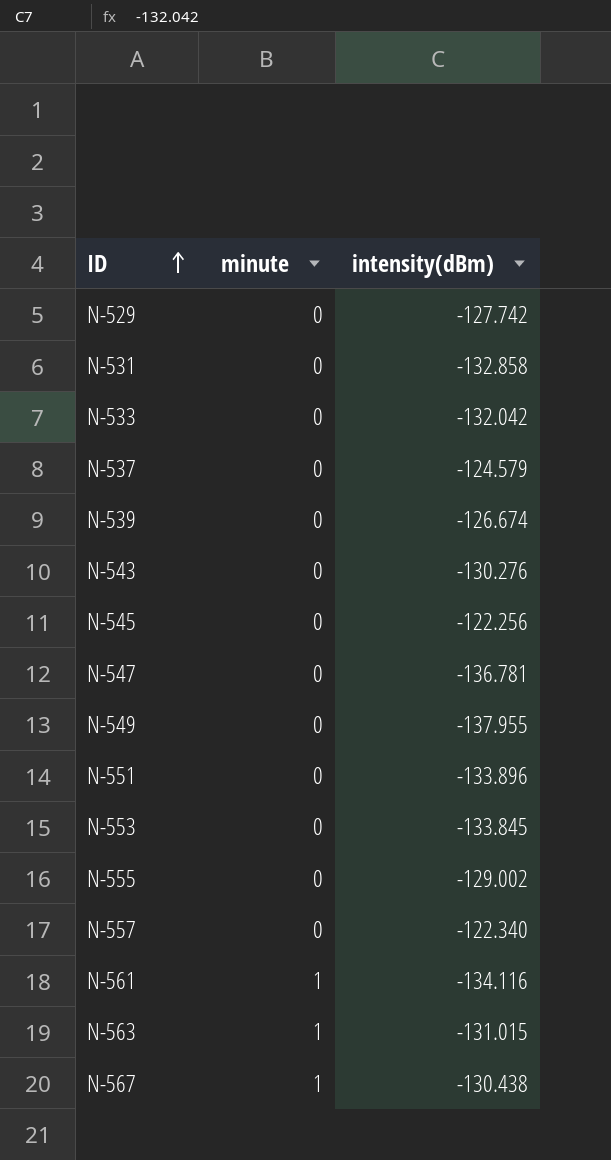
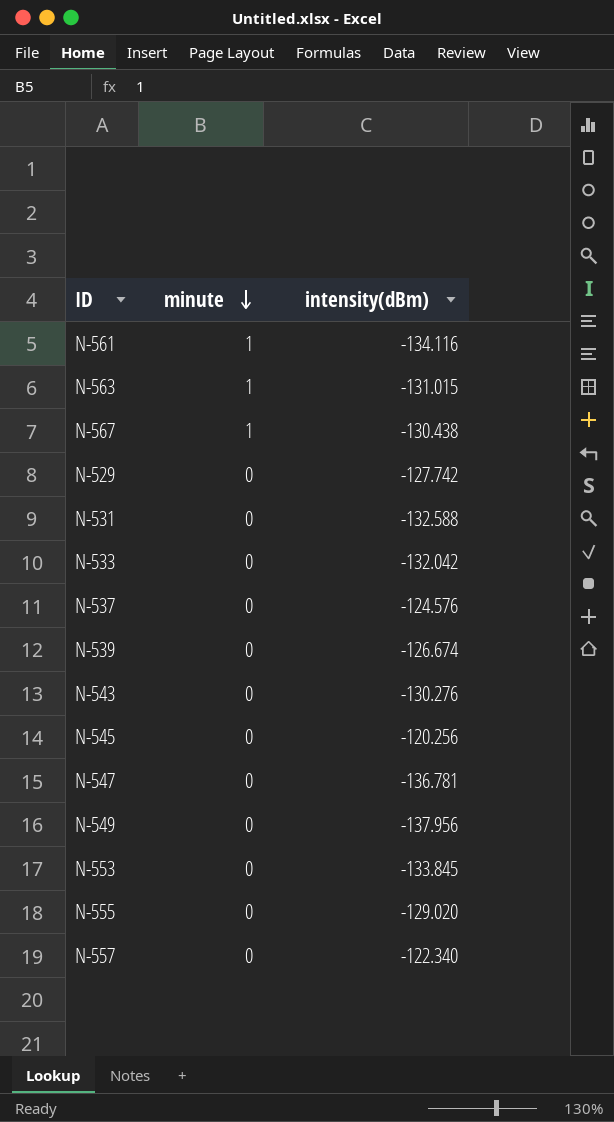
row order: ID ascending -> minute descending
row N-551: 0 | -133.896 -> none
N-531 | intensity(dBm): -132.858 -> -132.588
N-537 | intensity(dBm): -124.579 -> -124.576
N-545 | intensity(dBm): -122.256 -> -120.256
N-549 | intensity(dBm): -137.955 -> -137.956
N-555 | intensity(dBm): -129.002 -> -129.020

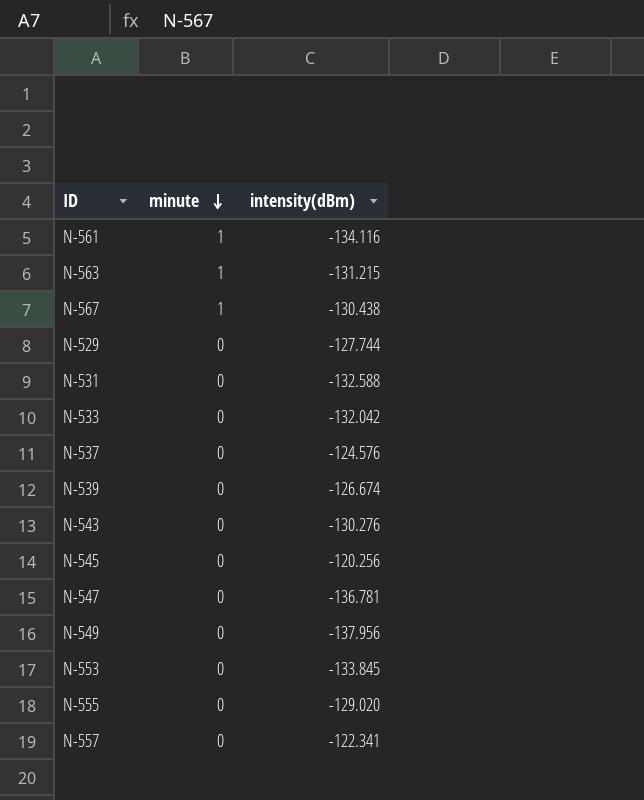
N-563 | intensity(dBm): -131.015 -> -131.215
N-529 | intensity(dBm): -127.742 -> -127.744
N-557 | intensity(dBm): -122.340 -> -122.341

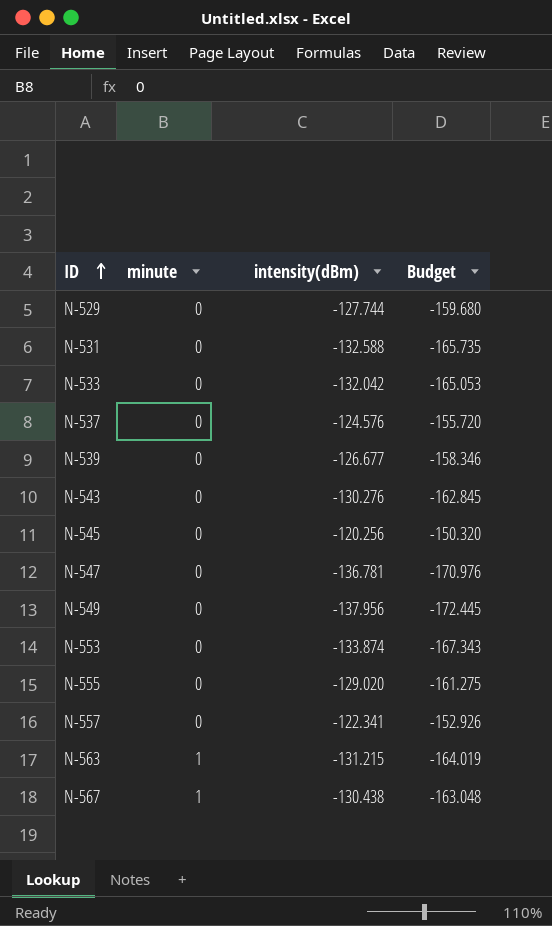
row order: minute descending -> ID ascending
column Budget | formula: none -> [intensity(dBm)] * 1.25
row N-561: 1 | -134.116 -> none
N-539 | intensity(dBm): -126.674 -> -126.677
N-553 | intensity(dBm): -133.845 -> -133.874

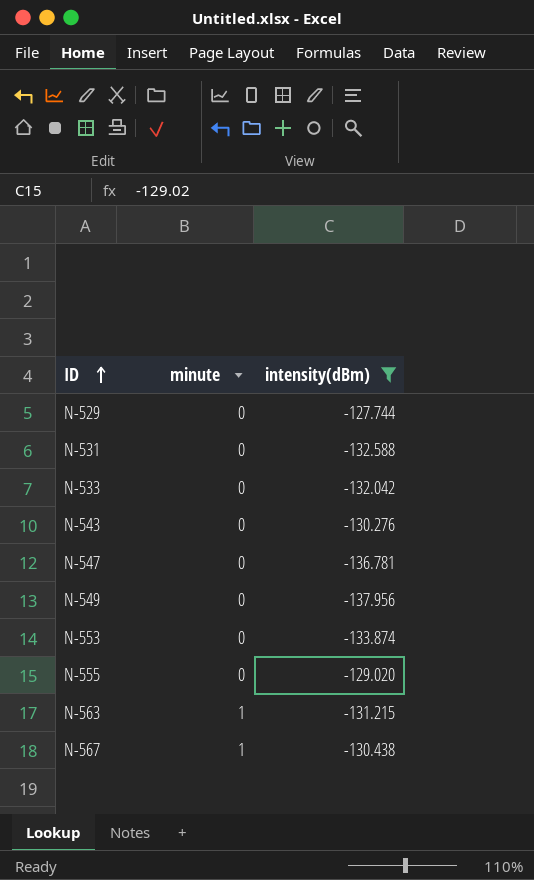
filter: none -> intensity(dBm) <= -127.744
column Budget | formula: [intensity(dBm)] * 1.25 -> none

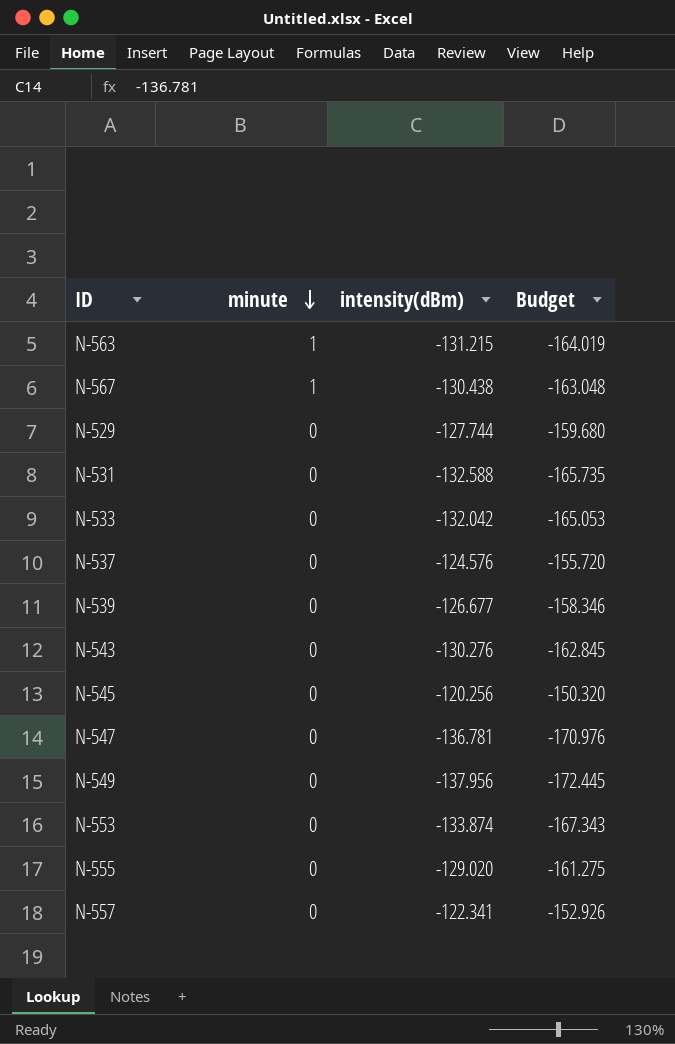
filter: intensity(dBm) <= -127.744 -> none
row order: ID ascending -> minute descending
column Budget | formula: none -> [intensity(dBm)] * 1.25

